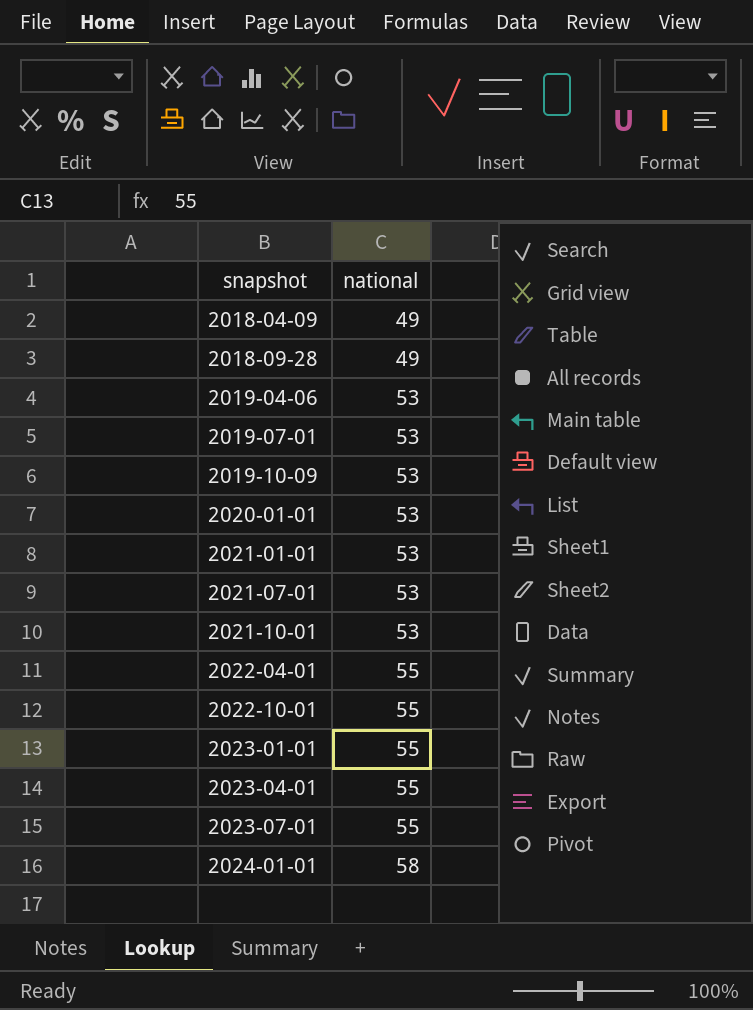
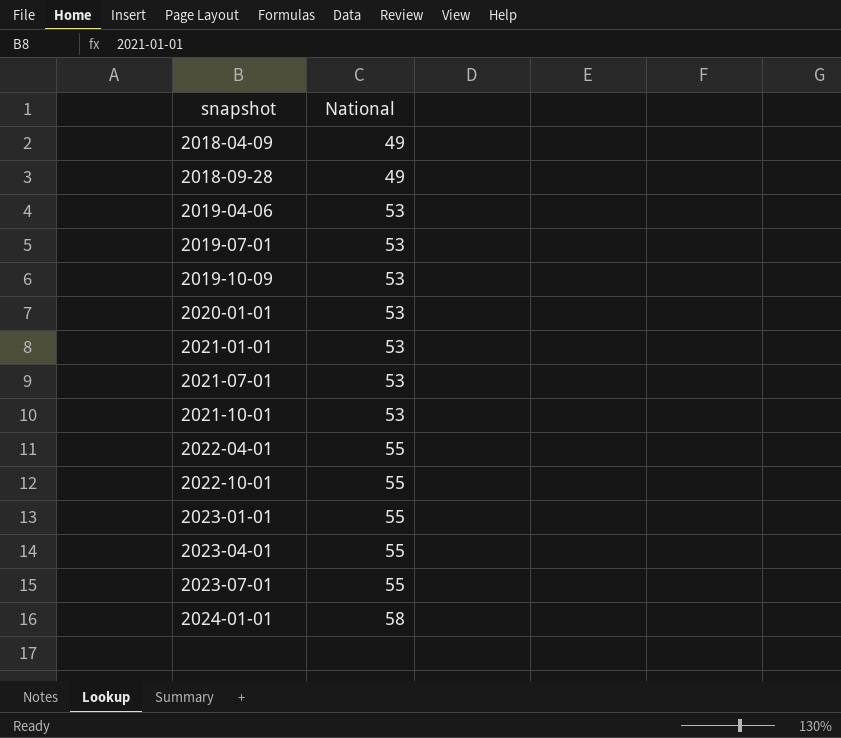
column name: national -> National

